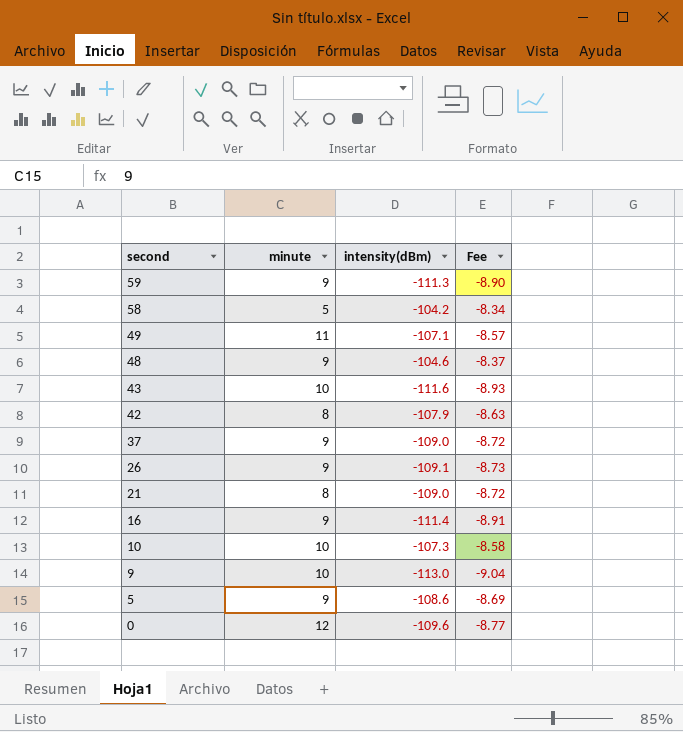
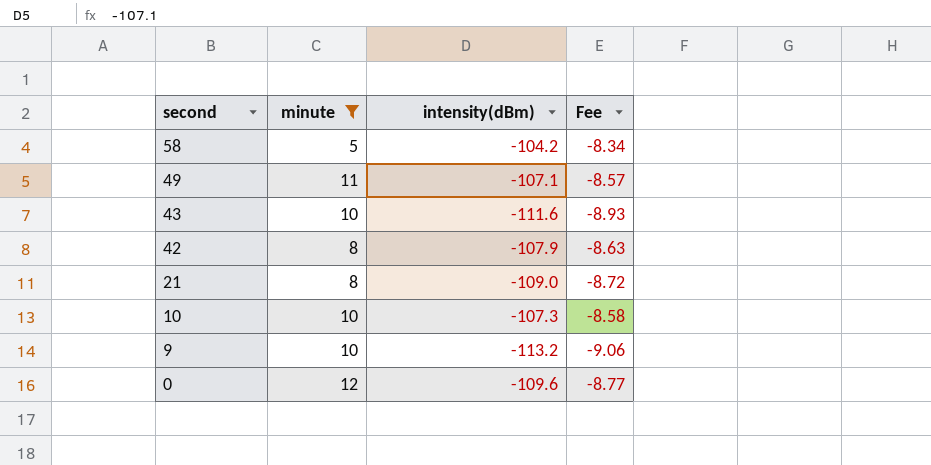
filter: none -> minute != 9
9 | intensity(dBm): -113.0 -> -113.2
9 | Fee: -9.04 -> -9.06

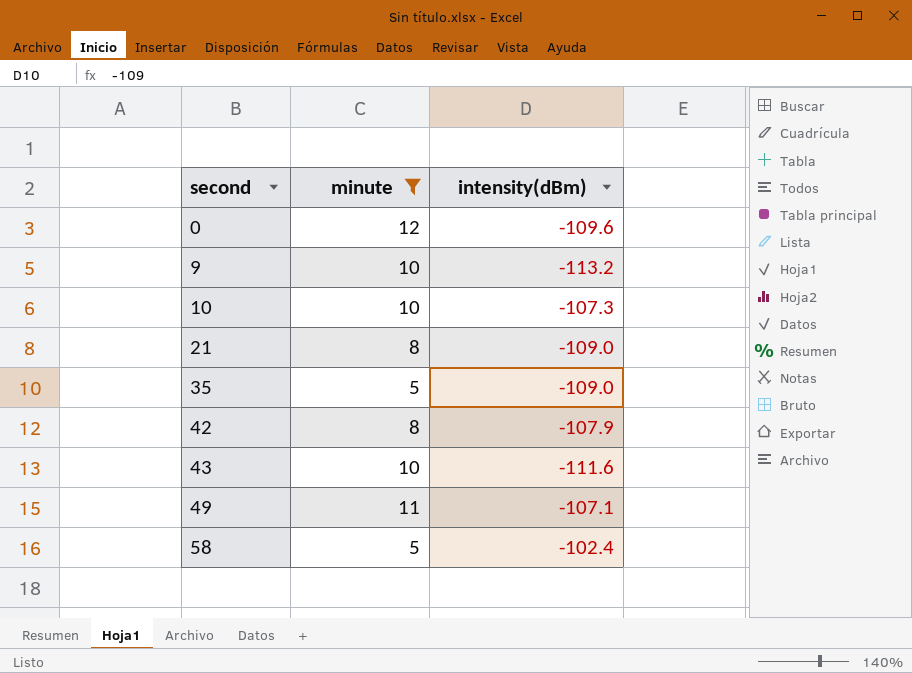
row order: second descending -> second ascending
column Fee | formula: [intensity(dBm)] * 0.08 -> none
row 35: none -> 5 | -109.0
58 | intensity(dBm): -104.2 -> -102.4

